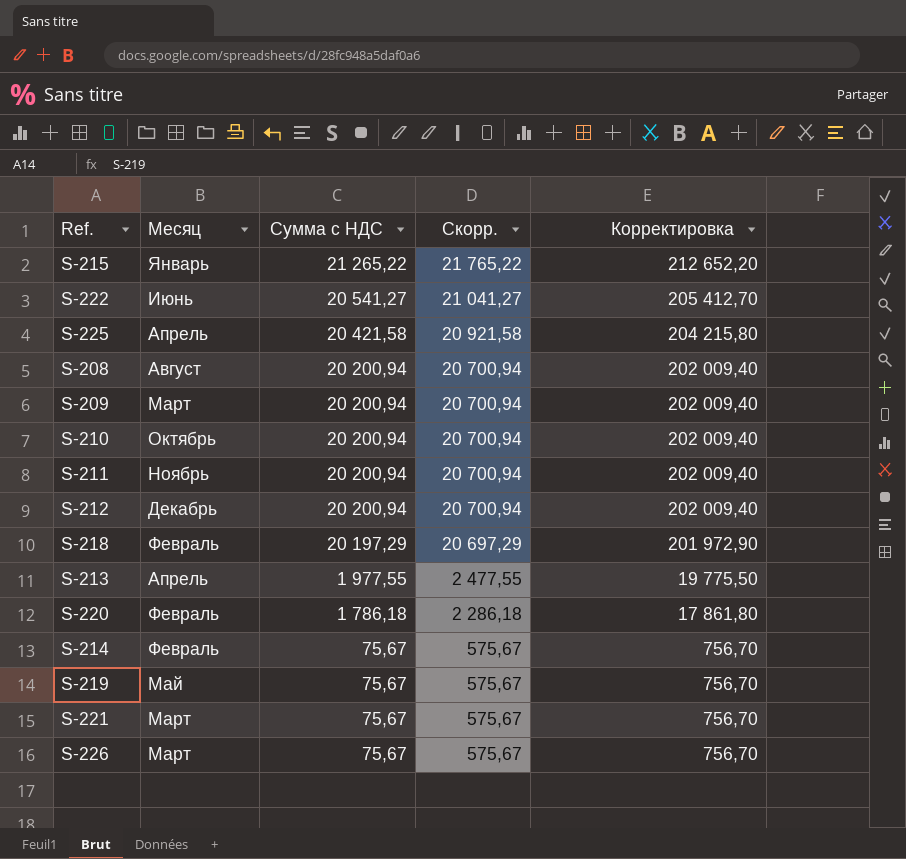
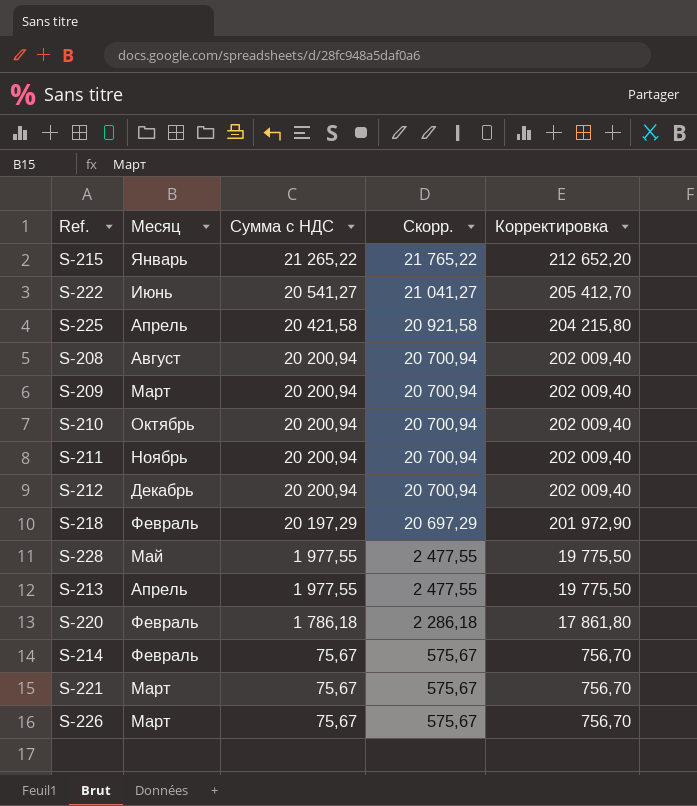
row S-219: Май | 75,67 | 575,67 | 756,70 -> none
row S-228: none -> Май | 1 977,55 | 2 477,55 | 19 775,50

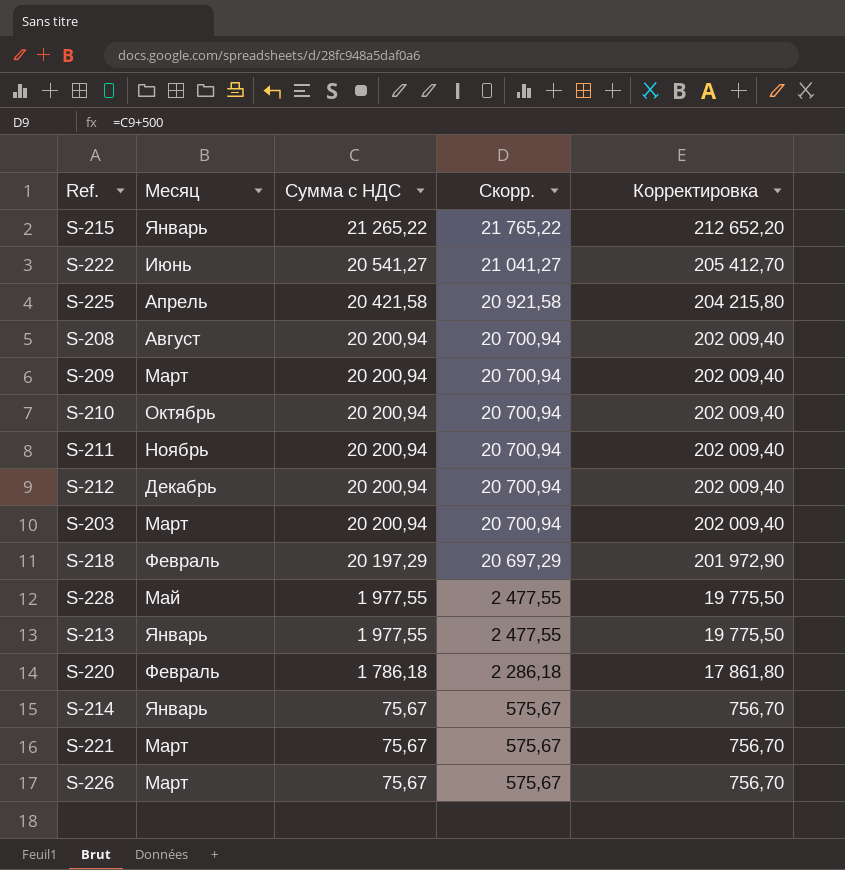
row S-203: none -> Март | 20 200,94 | 20 700,94 | 202 009,40
S-213 | Месяц: Апрель -> Январь
S-214 | Месяц: Февраль -> Январь

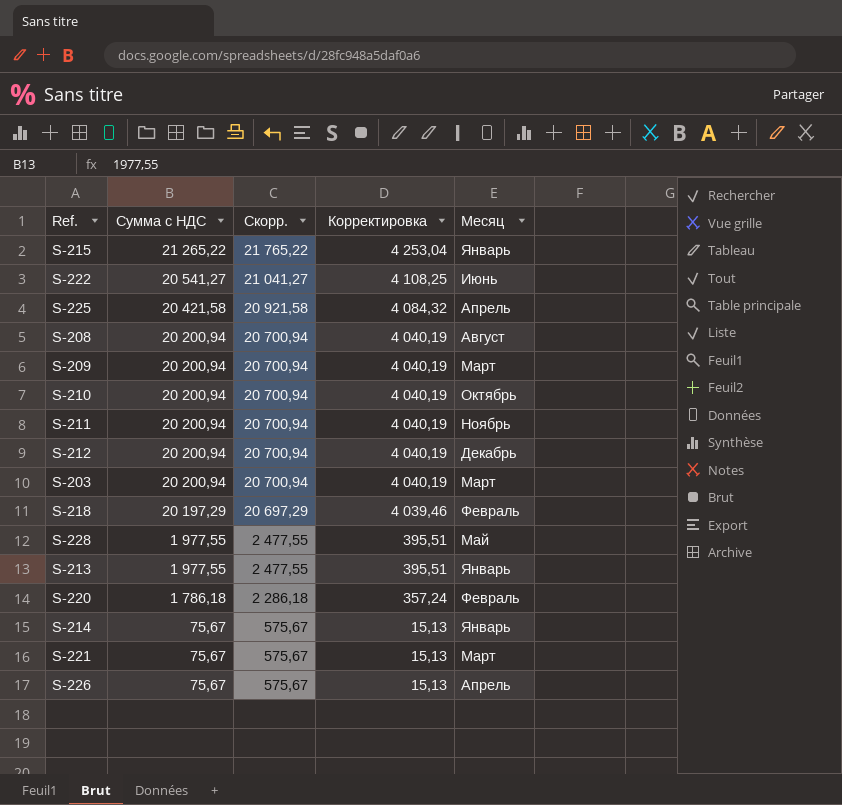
column Корректировка | formula: [Сумма с НДС] * 10 -> [Сумма с НДС] * 0,2
column Месяц | position: 2 -> 5
S-226 | Месяц: Март -> Апрель

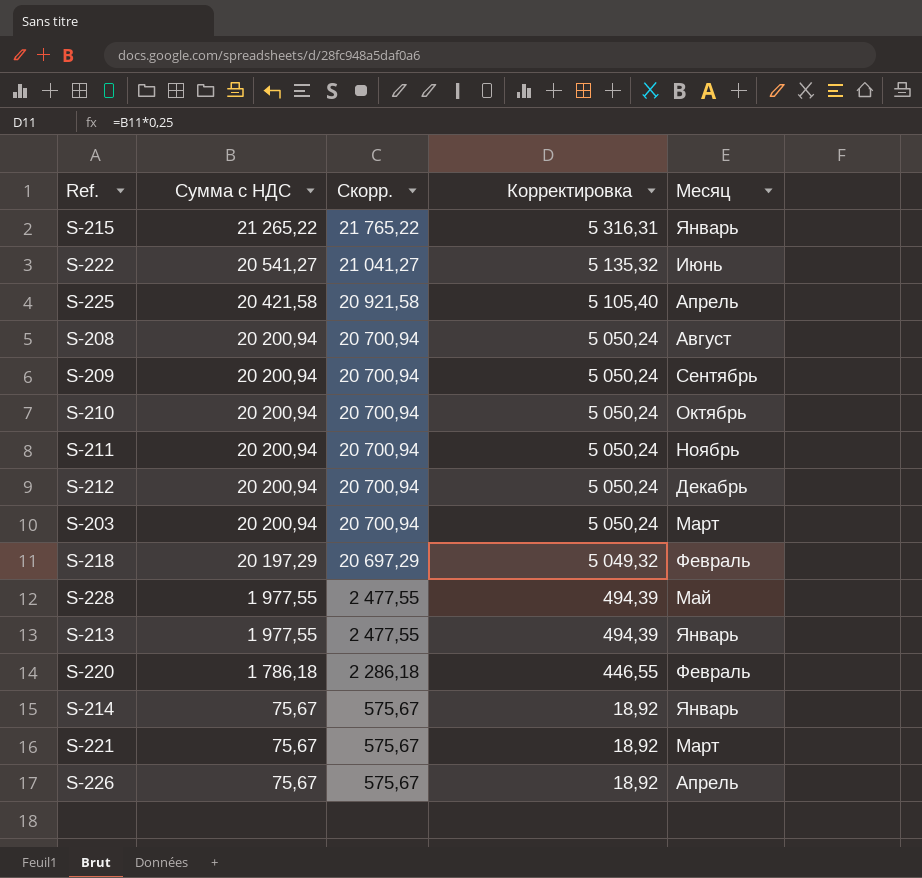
column Корректировка | formula: [Сумма с НДС] * 0,2 -> [Сумма с НДС] * 0,25
S-209 | Месяц: Март -> Сентябрь

